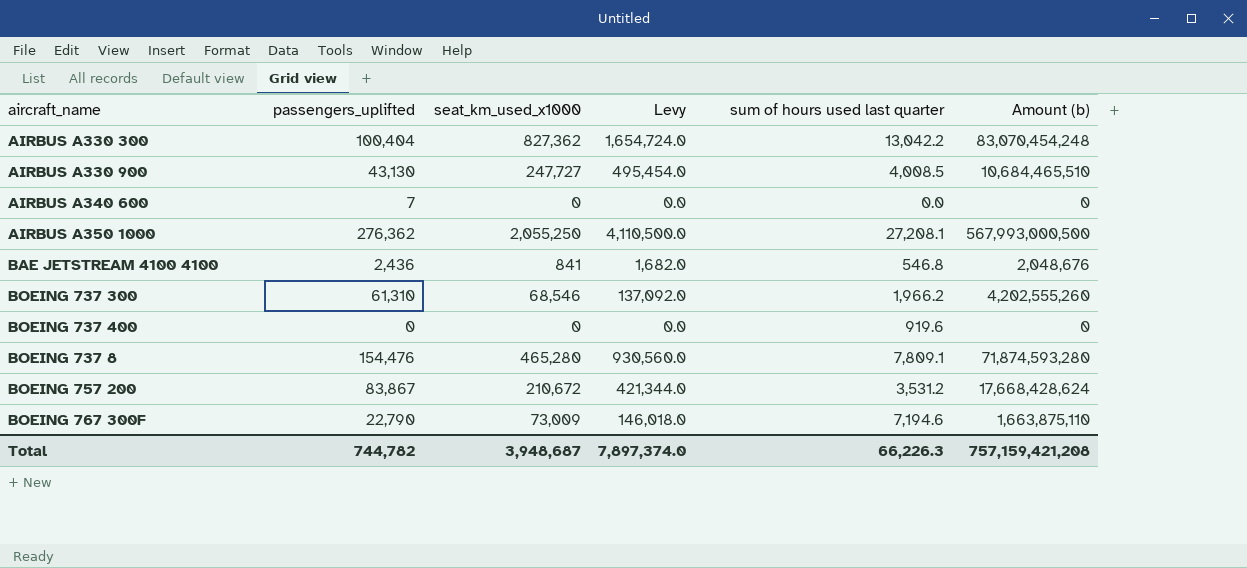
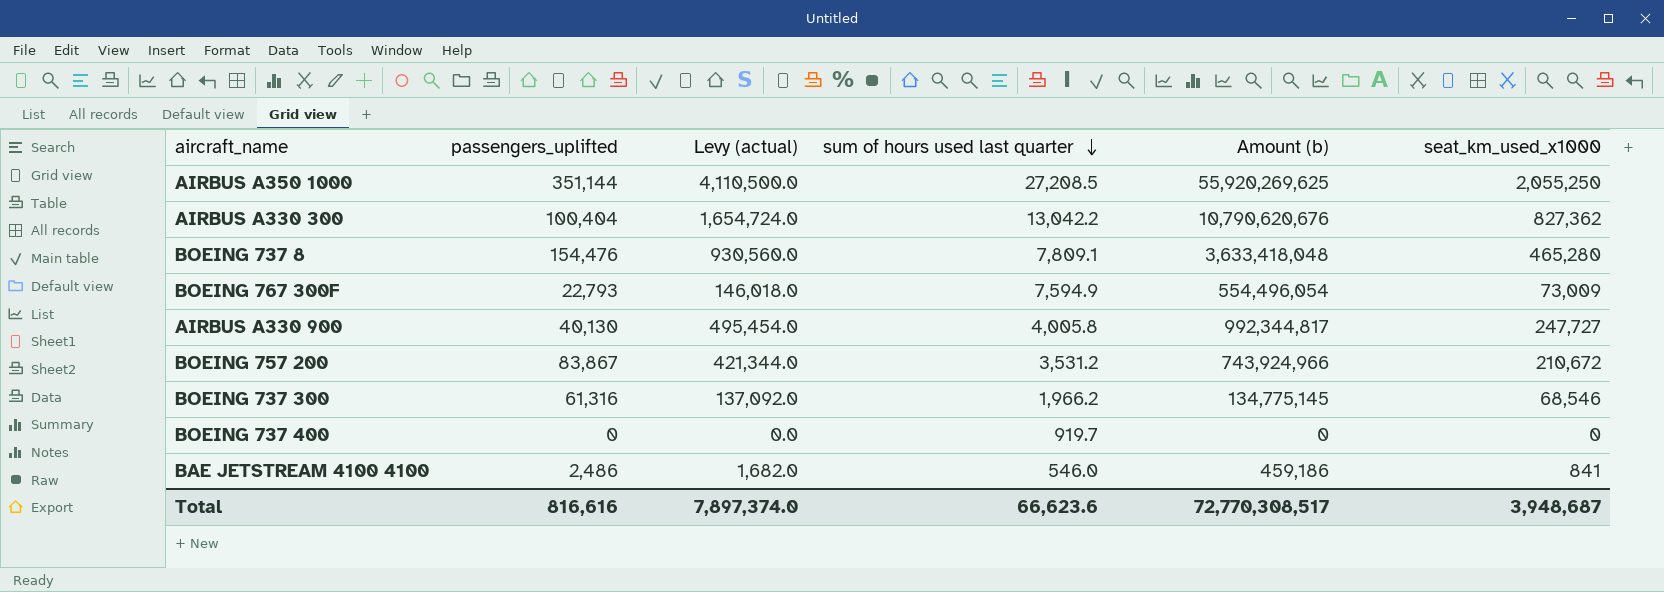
row order: none -> sum of hours used last quarter descending
column name: Levy -> Levy (actual)
column Amount (b) | formula: [passengers_uplifted] * [seat_km_used_x1000] -> [sum of hours used last quarter] * [seat_km_used_x1000]
column seat_km_used_x1000 | position: 3 -> 6
row AIRBUS A340 600: 7 | 0 | 0.0 | 0.0 | 0 -> none
AIRBUS A350 1000 | passengers_uplifted: 276,362 -> 351,144
AIRBUS A350 1000 | sum of hours used last quarter: 27,208.1 -> 27,208.5
BOEING 767 300F | passengers_uplifted: 22,790 -> 22,793
BOEING 767 300F | sum of hours used last quarter: 7,194.6 -> 7,594.9
AIRBUS A330 900 | passengers_uplifted: 43,130 -> 40,130
AIRBUS A330 900 | sum of hours used last quarter: 4,008.5 -> 4,005.8
BOEING 737 300 | passengers_uplifted: 61,310 -> 61,316
BOEING 737 400 | sum of hours used last quarter: 919.6 -> 919.7
BAE JETSTREAM 4100 4100 | passengers_uplifted: 2,436 -> 2,486
BAE JETSTREAM 4100 4100 | sum of hours used last quarter: 546.8 -> 546.0
Total | passengers_uplifted: 744,782 -> 816,616
Total | sum of hours used last quarter: 66,226.3 -> 66,623.6
Total | Amount (b): 757,159,421,208 -> 72,770,308,517

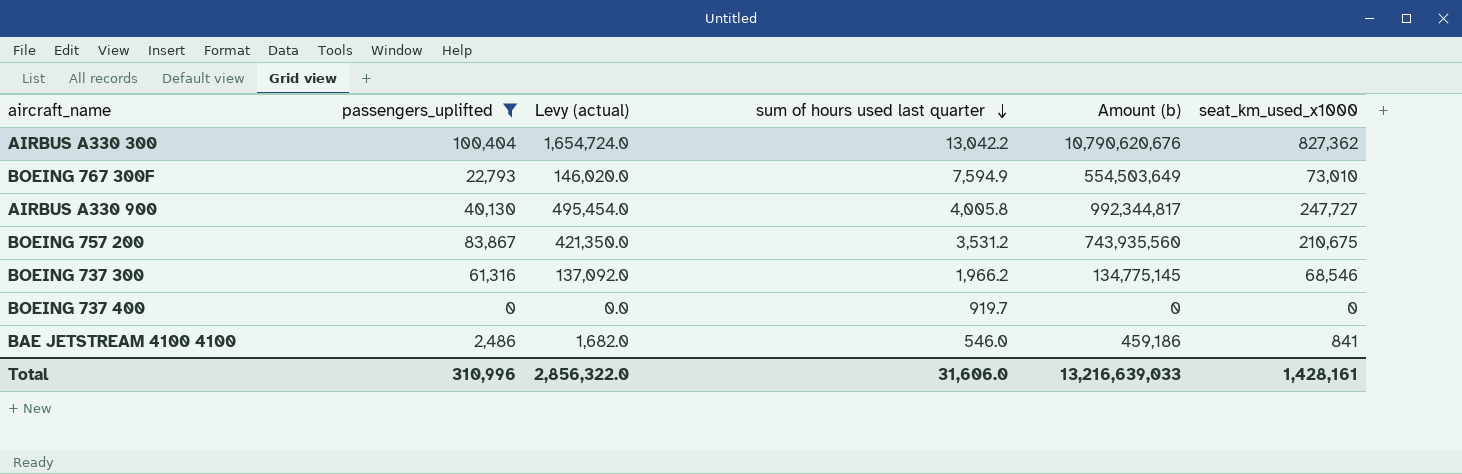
filter: none -> passengers_uplifted <= 100,404
BOEING 767 300F | Levy (actual): 146,018.0 -> 146,020.0
BOEING 767 300F | Amount (b): 554,496,054 -> 554,503,649
BOEING 767 300F | seat_km_used_x1000: 73,009 -> 73,010
BOEING 757 200 | Levy (actual): 421,344.0 -> 421,350.0
BOEING 757 200 | Amount (b): 743,924,966 -> 743,935,560
BOEING 757 200 | seat_km_used_x1000: 210,672 -> 210,675
Total | passengers_uplifted: 816,616 -> 310,996
Total | Levy (actual): 7,897,374.0 -> 2,856,322.0
Total | sum of hours used last quarter: 66,623.6 -> 31,606.0
Total | Amount (b): 72,770,308,517 -> 13,216,639,033
Total | seat_km_used_x1000: 3,948,687 -> 1,428,161

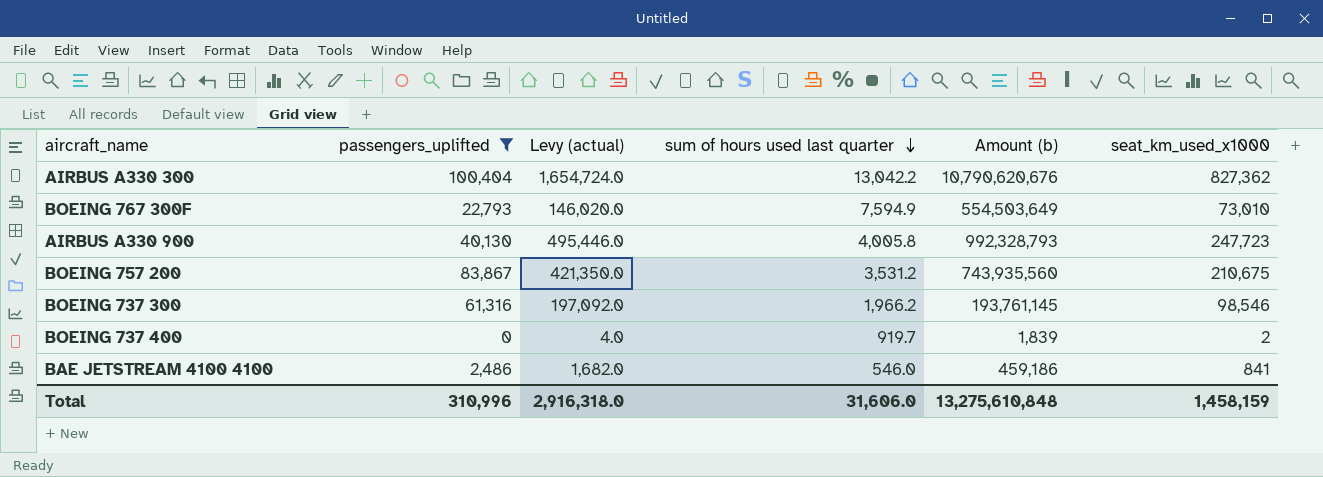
AIRBUS A330 900 | Levy (actual): 495,454.0 -> 495,446.0
AIRBUS A330 900 | Amount (b): 992,344,817 -> 992,328,793
AIRBUS A330 900 | seat_km_used_x1000: 247,727 -> 247,723
BOEING 737 300 | Levy (actual): 137,092.0 -> 197,092.0
BOEING 737 300 | Amount (b): 134,775,145 -> 193,761,145
BOEING 737 300 | seat_km_used_x1000: 68,546 -> 98,546
BOEING 737 400 | Levy (actual): 0.0 -> 4.0
BOEING 737 400 | Amount (b): 0 -> 1,839
BOEING 737 400 | seat_km_used_x1000: 0 -> 2
Total | Levy (actual): 2,856,322.0 -> 2,916,318.0
Total | Amount (b): 13,216,639,033 -> 13,275,610,848
Total | seat_km_used_x1000: 1,428,161 -> 1,458,159

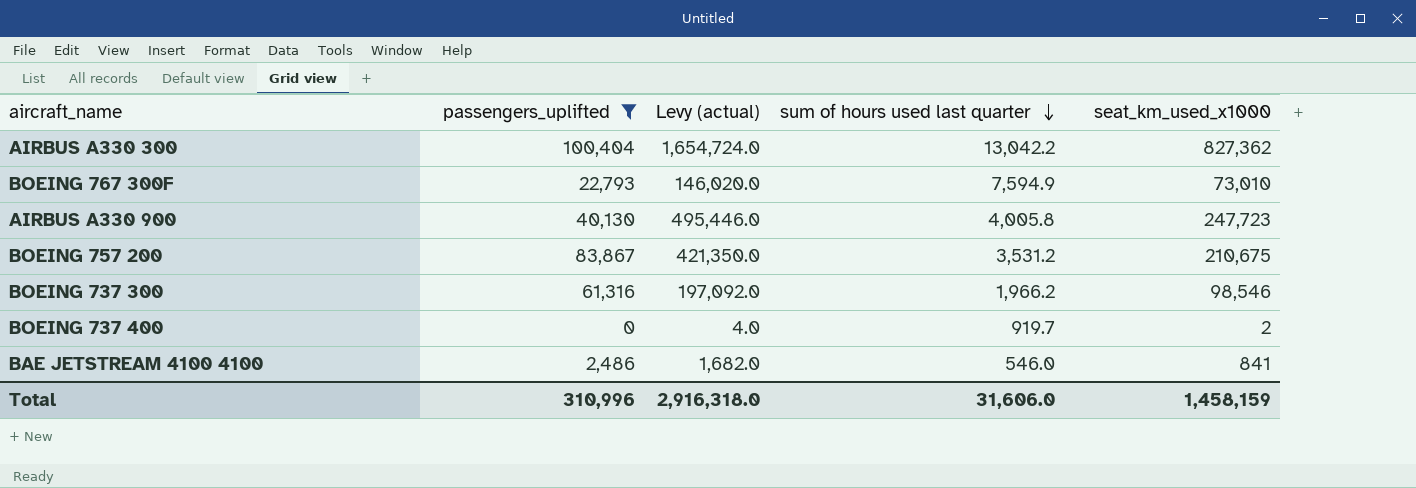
column Amount (b) | formula: [sum of hours used last quarter] * [seat_km_used_x1000] -> none

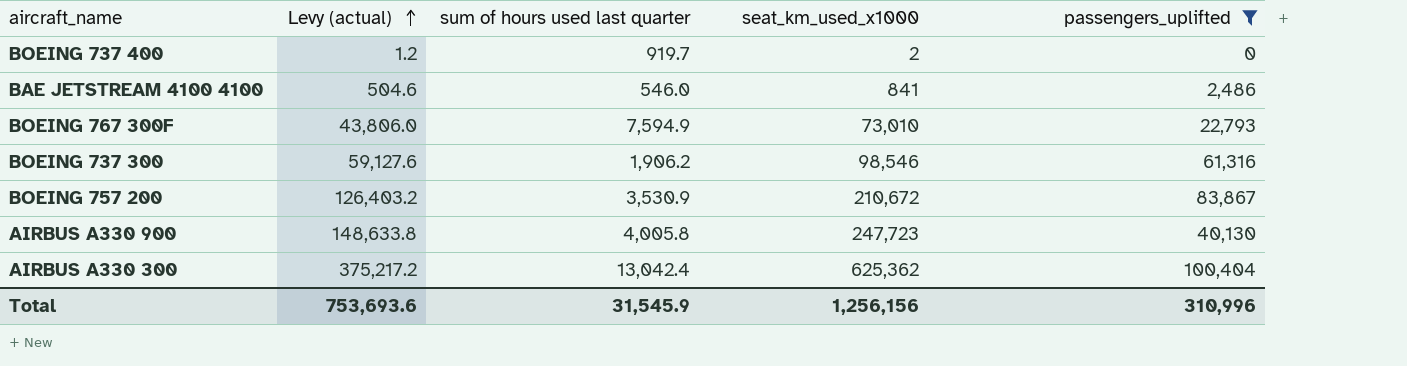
row order: sum of hours used last quarter descending -> Levy (actual) ascending
column Levy (actual) | formula: [seat_km_used_x1000] * 2 -> [seat_km_used_x1000] * 0.6
column passengers_uplifted | position: 2 -> 5
BOEING 737 300 | sum of hours used last quarter: 1,966.2 -> 1,906.2
BOEING 757 200 | sum of hours used last quarter: 3,531.2 -> 3,530.9
BOEING 757 200 | seat_km_used_x1000: 210,675 -> 210,672
AIRBUS A330 300 | sum of hours used last quarter: 13,042.2 -> 13,042.4
AIRBUS A330 300 | seat_km_used_x1000: 827,362 -> 625,362
Total | Levy (actual): 2,916,318.0 -> 753,693.6
Total | sum of hours used last quarter: 31,606.0 -> 31,545.9
Total | seat_km_used_x1000: 1,458,159 -> 1,256,156

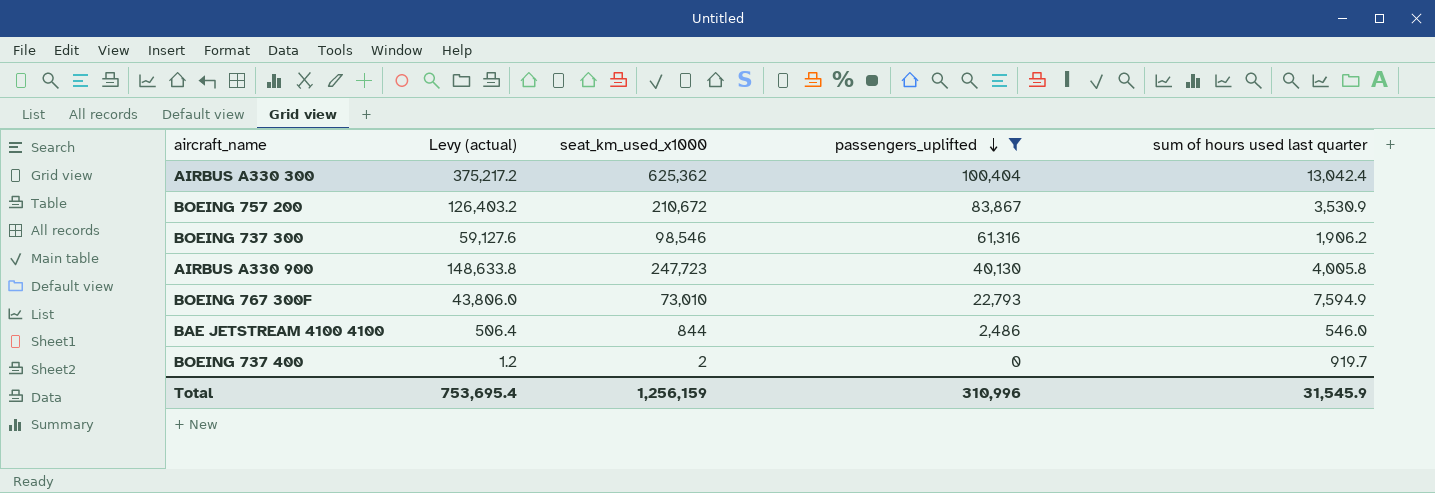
row order: Levy (actual) ascending -> passengers_uplifted descending
column sum of hours used last quarter | position: 3 -> 5
BAE JETSTREAM 4100 4100 | Levy (actual): 504.6 -> 506.4
BAE JETSTREAM 4100 4100 | seat_km_used_x1000: 841 -> 844
Total | Levy (actual): 753,693.6 -> 753,695.4
Total | seat_km_used_x1000: 1,256,156 -> 1,256,159

